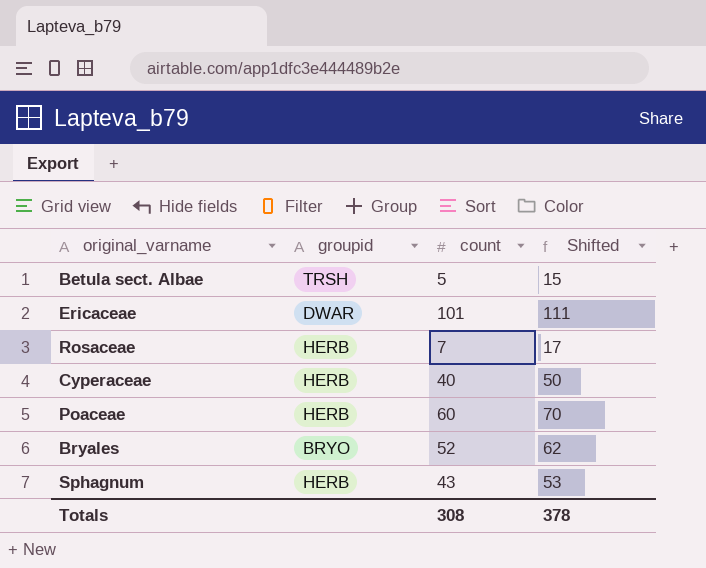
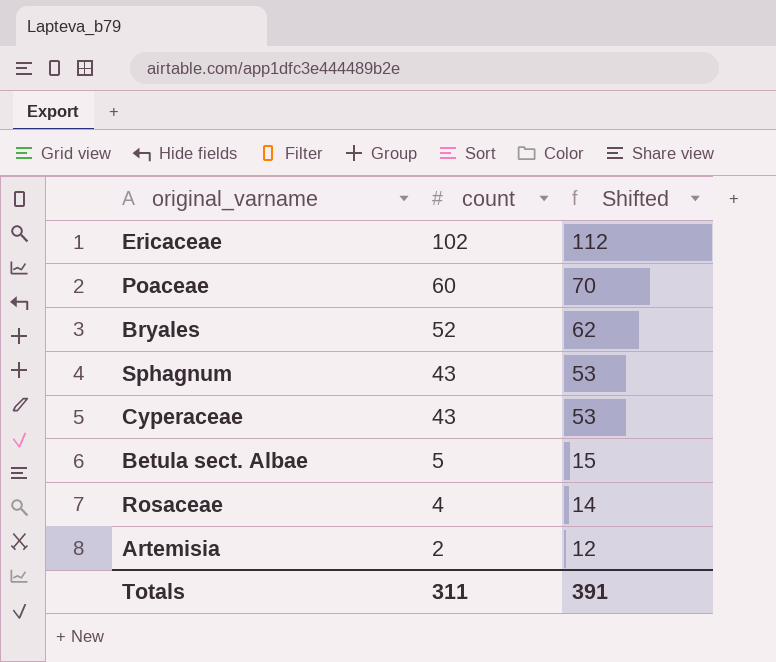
row order: none -> count descending
column groupid | position: 2 -> none
Ericaceae | count: 101 -> 102
Ericaceae | Shifted: 111 -> 112
Cyperaceae | count: 40 -> 43
Cyperaceae | Shifted: 50 -> 53
Rosaceae | count: 7 -> 4
Rosaceae | Shifted: 17 -> 14
row Artemisia: none -> 2 | 12
Totals | count: 308 -> 311
Totals | Shifted: 378 -> 391

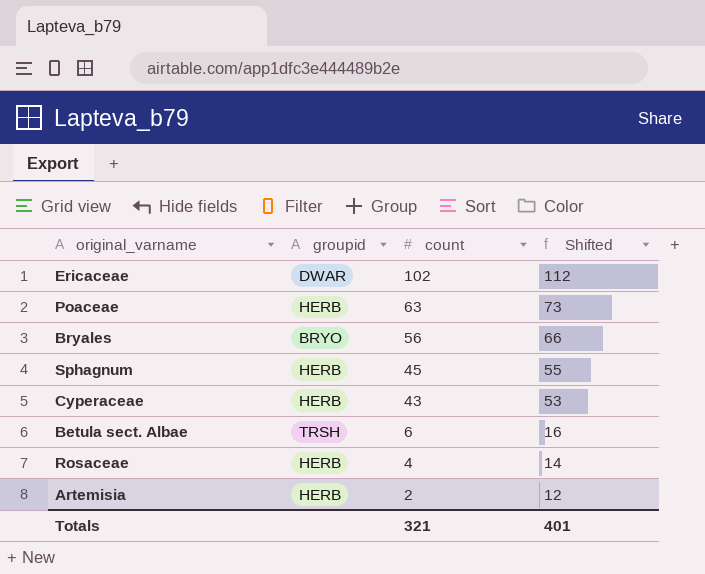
column groupid | position: none -> 2
Poaceae | count: 60 -> 63
Poaceae | Shifted: 70 -> 73
Bryales | count: 52 -> 56
Bryales | Shifted: 62 -> 66
Sphagnum | count: 43 -> 45
Sphagnum | Shifted: 53 -> 55
Betula sect. Albae | count: 5 -> 6
Betula sect. Albae | Shifted: 15 -> 16
Totals | count: 311 -> 321
Totals | Shifted: 391 -> 401

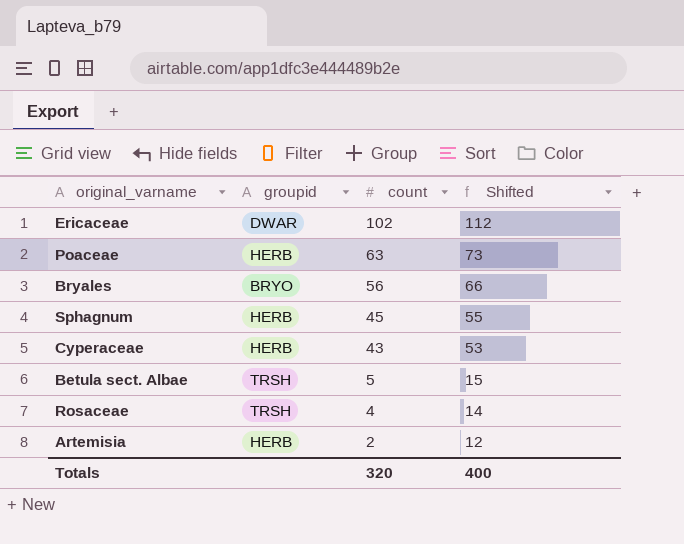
Betula sect. Albae | count: 6 -> 5
Betula sect. Albae | Shifted: 16 -> 15
Rosaceae | groupid: HERB -> TRSH
Totals | count: 321 -> 320
Totals | Shifted: 401 -> 400

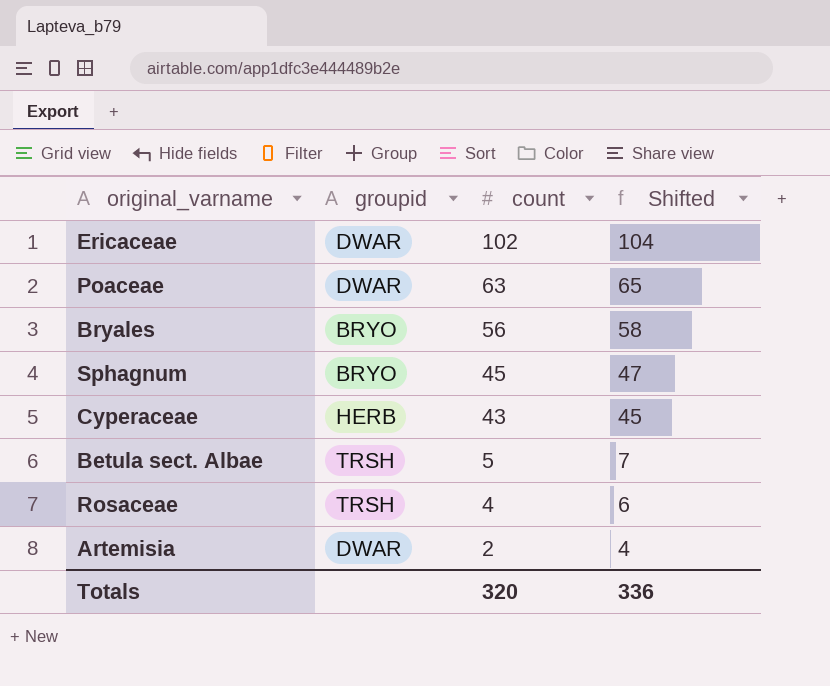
column Shifted | formula: [count] + 10 -> [count] + 2
Poaceae | groupid: HERB -> DWAR
Sphagnum | groupid: HERB -> BRYO
Artemisia | groupid: HERB -> DWAR
Totals | Shifted: 400 -> 336

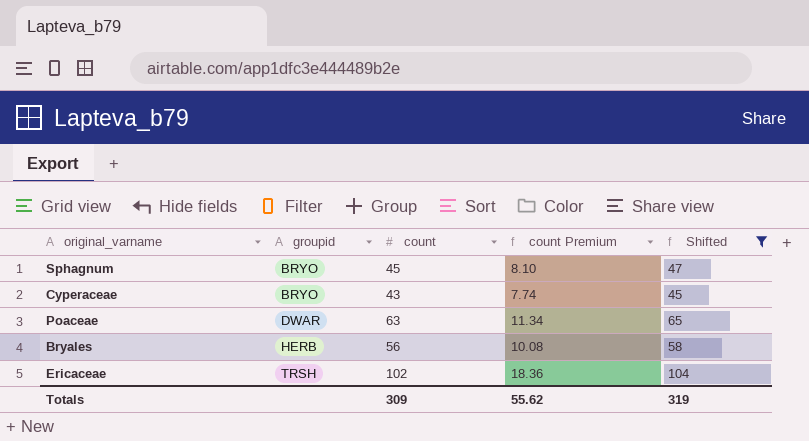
filter: none -> Shifted >= 45
row order: count descending -> groupid ascending
column count Premium | formula: none -> [count] * 0.18
Cyperaceae | groupid: HERB -> BRYO
Bryales | groupid: BRYO -> HERB
Ericaceae | groupid: DWAR -> TRSH
Totals | count: 320 -> 309
Totals | Shifted: 336 -> 319

